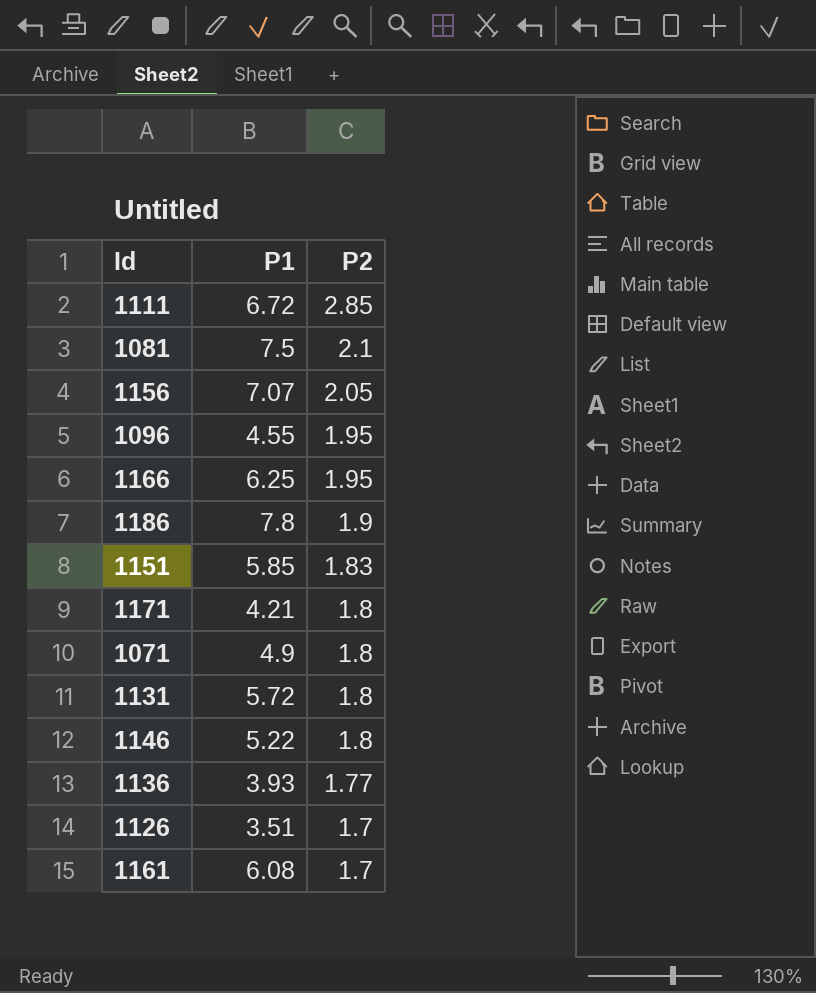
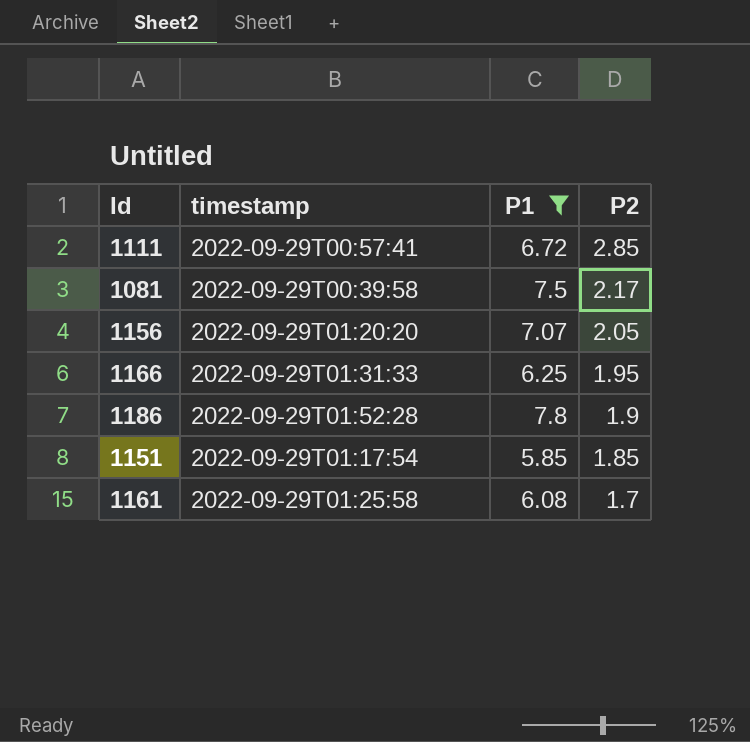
filter: none -> P1 >= 5.85
column timestamp | position: none -> 2
1081 | P2: 2.1 -> 2.17
1151 | P2: 1.83 -> 1.85

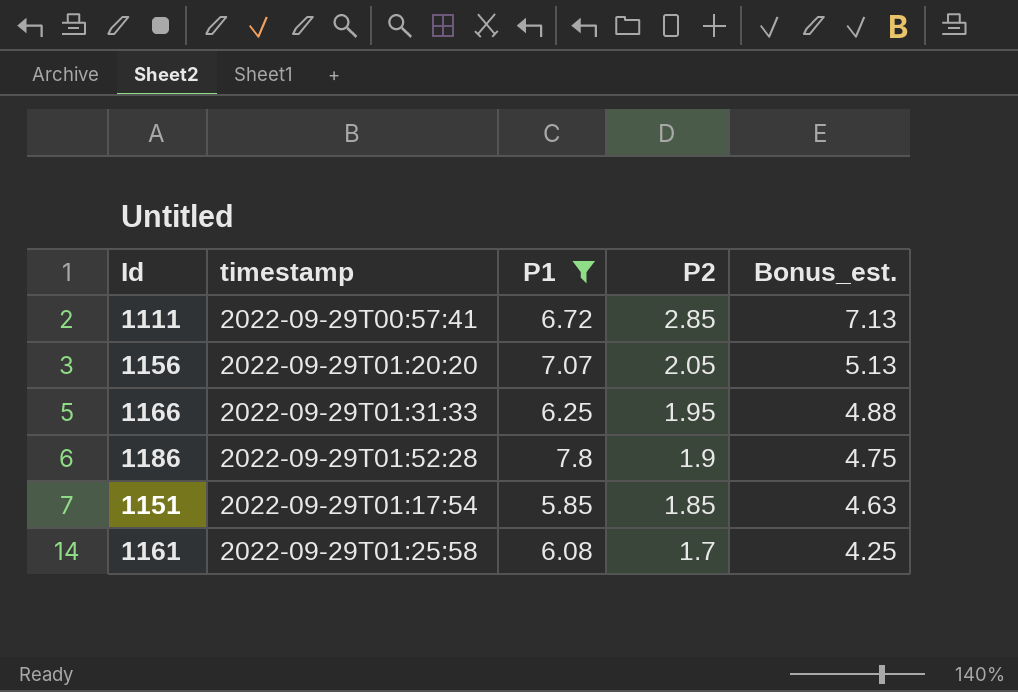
column Bonus_est. | formula: none -> [P2] * 2.5
row 1081: 2022-09-29T00:39:58 | 7.5 | 2.17 -> none

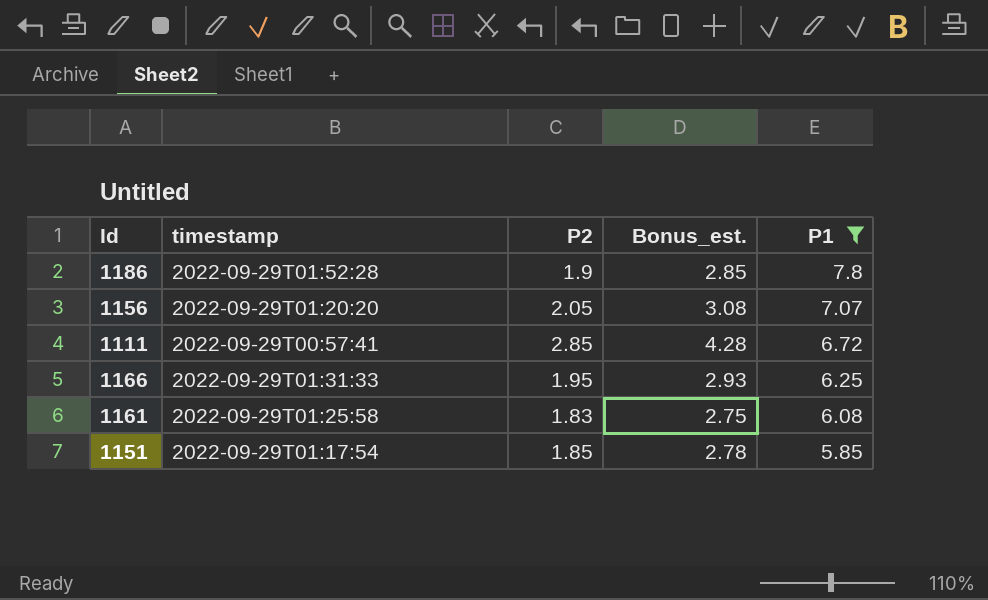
row order: P2 descending -> P1 descending
column Bonus_est. | formula: [P2] * 2.5 -> [P2] * 1.5
column P1 | position: 3 -> 5
1161 | P2: 1.7 -> 1.83

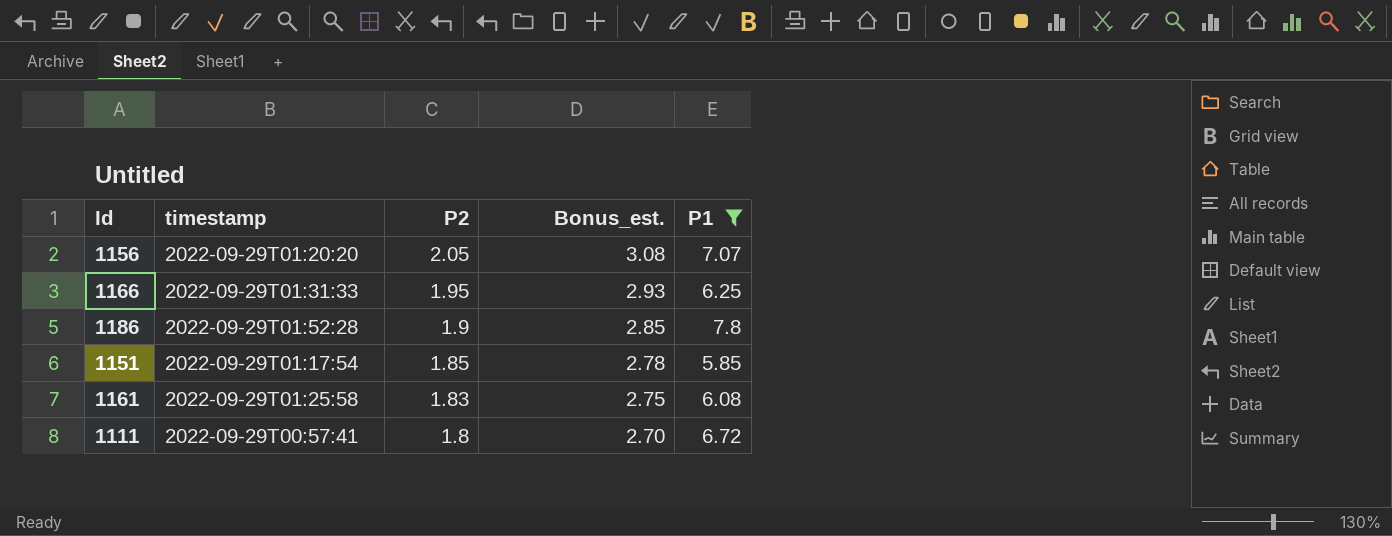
row order: P1 descending -> P2 descending
1111 | P2: 2.85 -> 1.8
1111 | Bonus_est.: 4.28 -> 2.70

